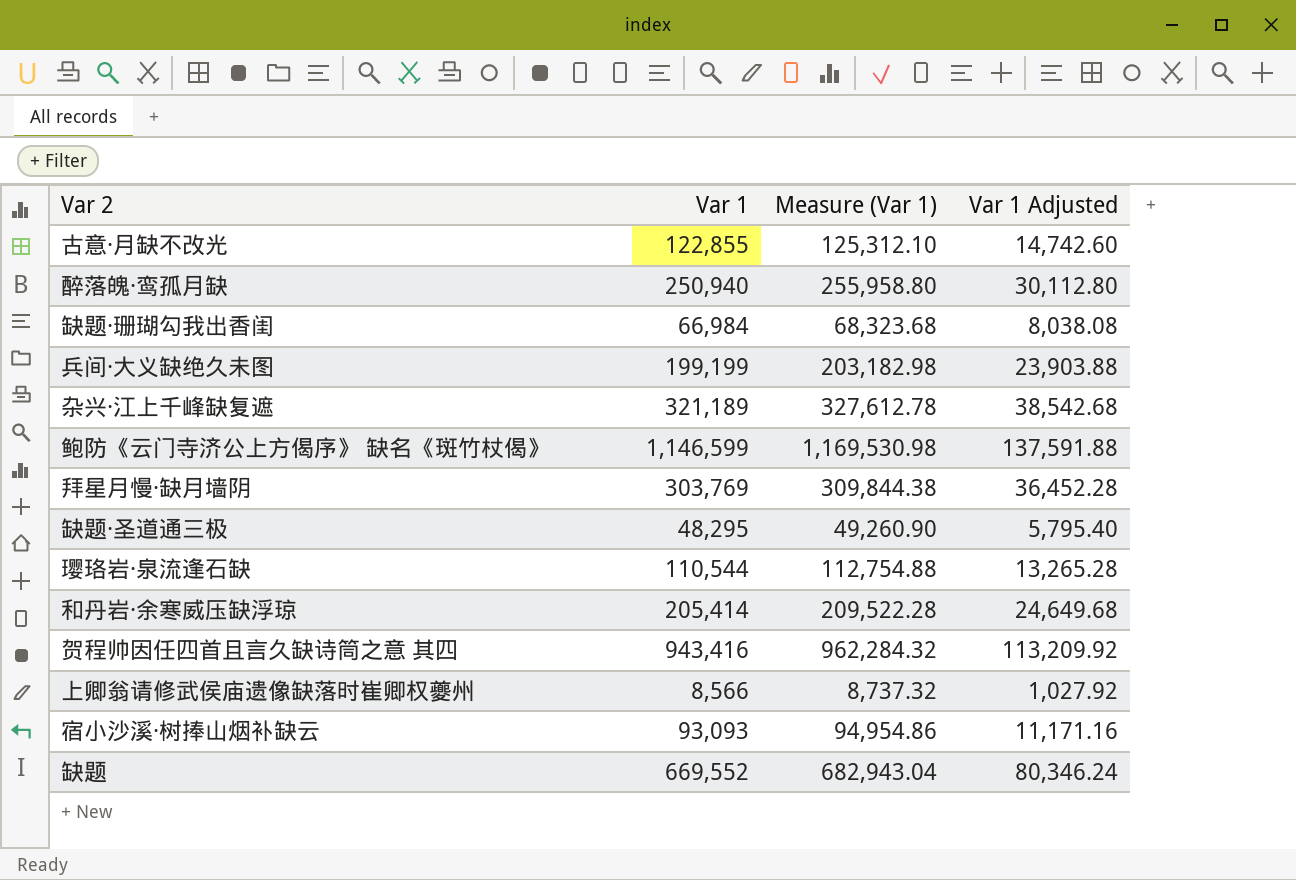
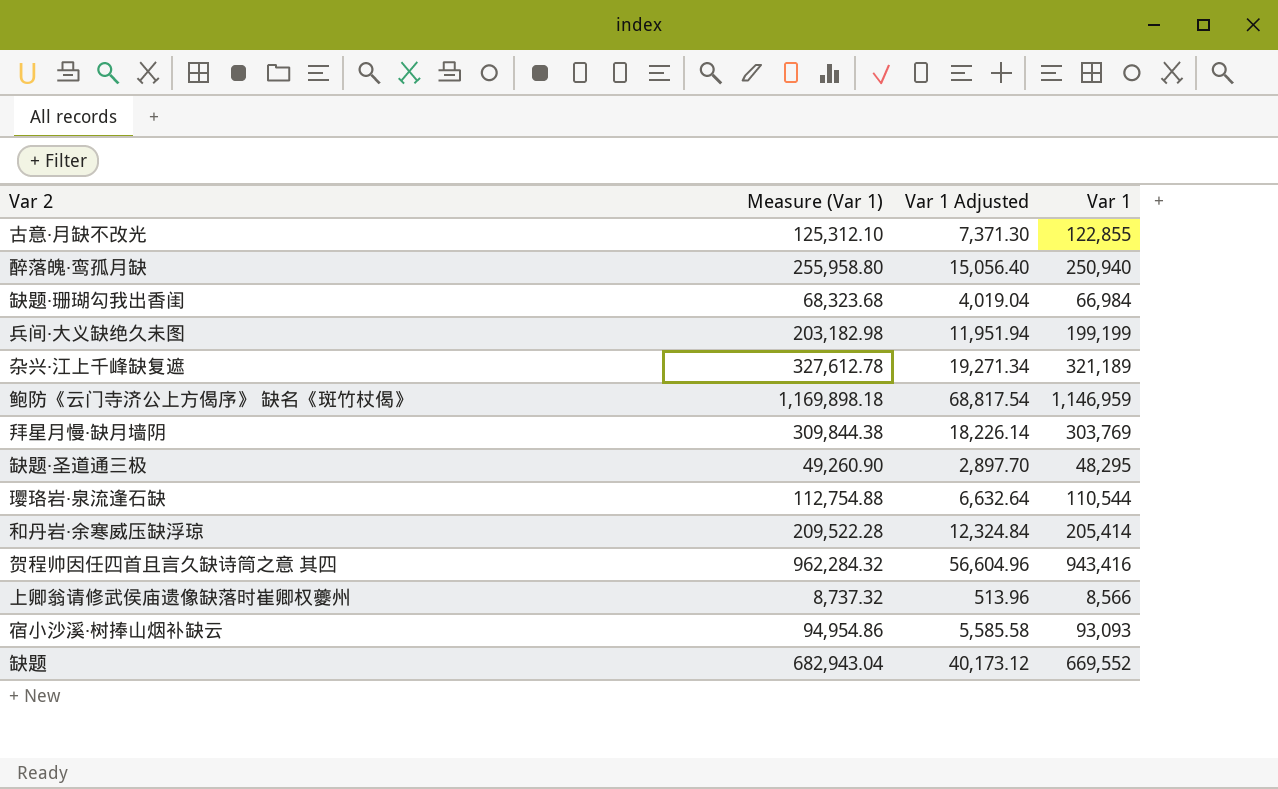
column Var 1 Adjusted | formula: [Var 1] * 0.12 -> [Var 1] * 0.06
column Var 1 | position: 2 -> 4
鲍防《云门寺济公上方偈序》 缺名《斑竹杖偈》 | Measure (Var 1): 1,169,530.98 -> 1,169,898.18
鲍防《云门寺济公上方偈序》 缺名《斑竹杖偈》 | Var 1: 1,146,599 -> 1,146,959

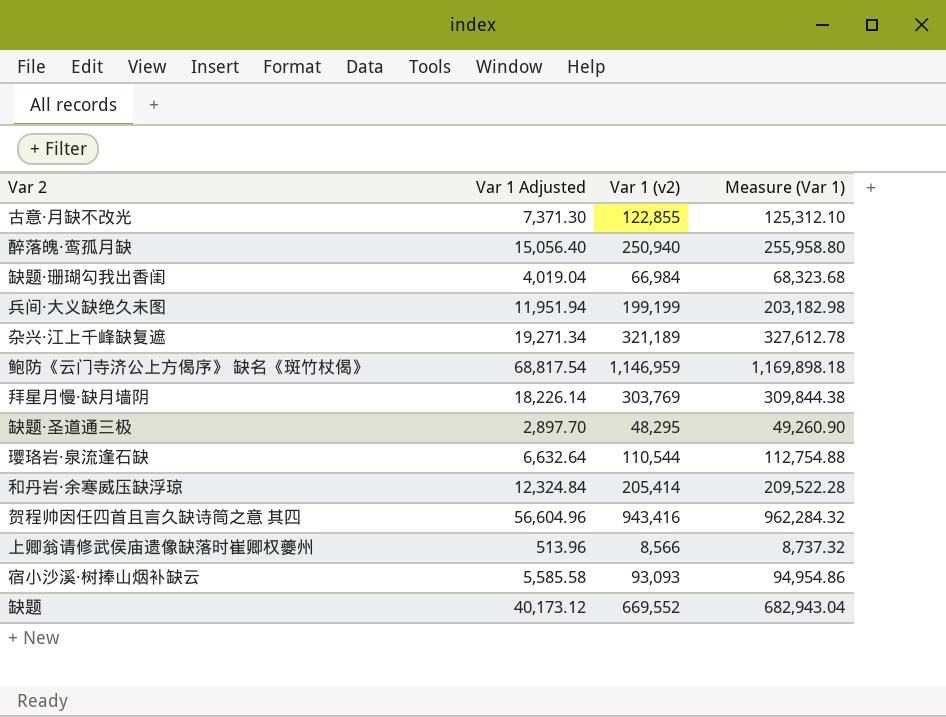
column name: Var 1 -> Var 1 (v2)
column Measure (Var 1) | position: 2 -> 4

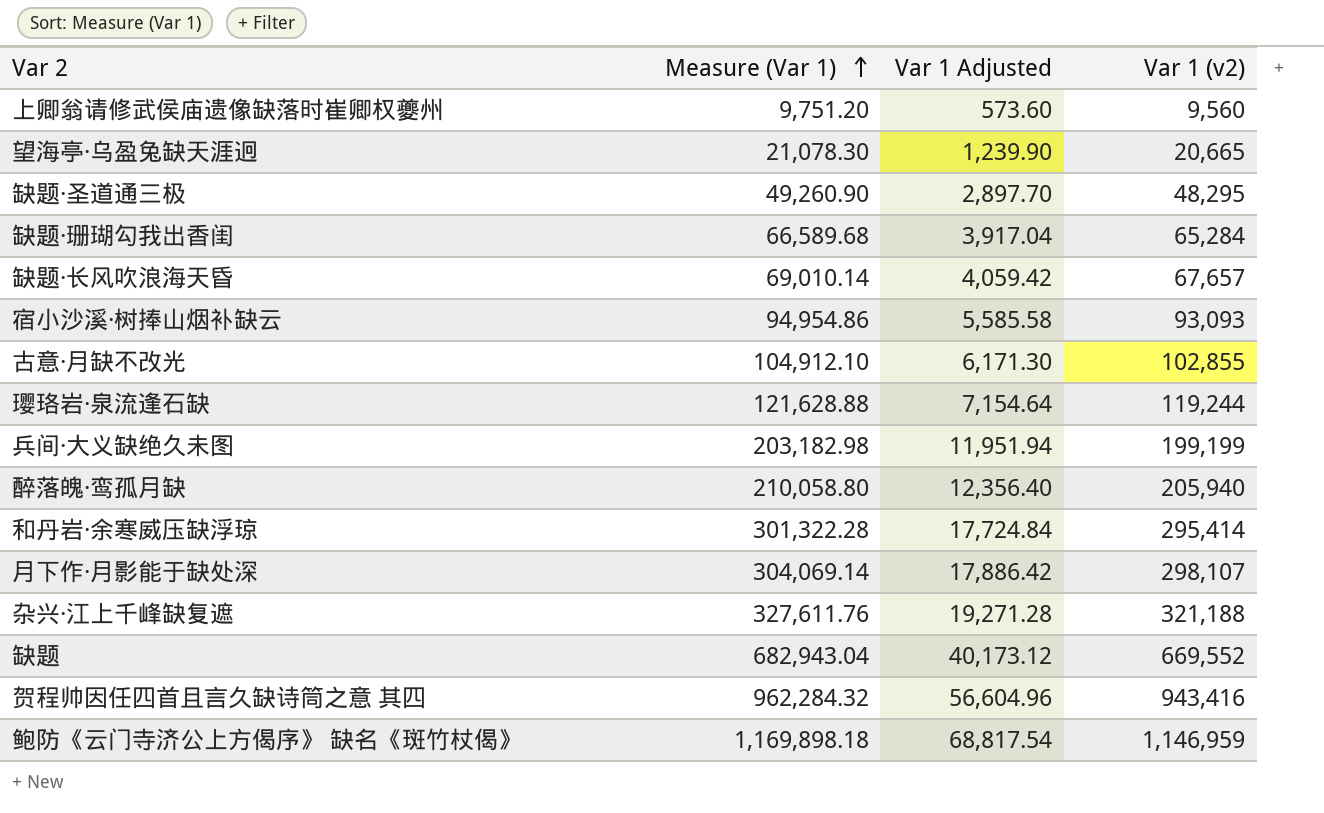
row order: none -> Measure (Var 1) ascending
column Measure (Var 1) | position: 4 -> 2
row 拜星月慢·缺月墙阴: 18,226.14 | 303,769 | 309,844.38 -> none
上卿翁请修武侯庙遗像缺落时崔卿权夔州 | Measure (Var 1): 8,737.32 -> 9,751.20
上卿翁请修武侯庙遗像缺落时崔卿权夔州 | Var 1 Adjusted: 513.96 -> 573.60
上卿翁请修武侯庙遗像缺落时崔卿权夔州 | Var 1 (v2): 8,566 -> 9,560
row 望海亭·乌盈兔缺天涯迥: none -> 21,078.30 | 1,239.90 | 20,665
缺题·珊瑚勾我出香闺 | Measure (Var 1): 68,323.68 -> 66,589.68
缺题·珊瑚勾我出香闺 | Var 1 Adjusted: 4,019.04 -> 3,917.04
缺题·珊瑚勾我出香闺 | Var 1 (v2): 66,984 -> 65,284
row 缺题·长风吹浪海天昏: none -> 69,010.14 | 4,059.42 | 67,657
古意·月缺不改光 | Measure (Var 1): 125,312.10 -> 104,912.10
古意·月缺不改光 | Var 1 Adjusted: 7,371.30 -> 6,171.30
古意·月缺不改光 | Var 1 (v2): 122,855 -> 102,855
璎珞岩·泉流逢石缺 | Measure (Var 1): 112,754.88 -> 121,628.88
璎珞岩·泉流逢石缺 | Var 1 Adjusted: 6,632.64 -> 7,154.64
璎珞岩·泉流逢石缺 | Var 1 (v2): 110,544 -> 119,244
醉落魄·鸾孤月缺 | Measure (Var 1): 255,958.80 -> 210,058.80
醉落魄·鸾孤月缺 | Var 1 Adjusted: 15,056.40 -> 12,356.40
醉落魄·鸾孤月缺 | Var 1 (v2): 250,940 -> 205,940
和丹岩·余寒威压缺浮琼 | Measure (Var 1): 209,522.28 -> 301,322.28
和丹岩·余寒威压缺浮琼 | Var 1 Adjusted: 12,324.84 -> 17,724.84
和丹岩·余寒威压缺浮琼 | Var 1 (v2): 205,414 -> 295,414
row 月下作·月影能于缺处深: none -> 304,069.14 | 17,886.42 | 298,107
杂兴·江上千峰缺复遮 | Measure (Var 1): 327,612.78 -> 327,611.76
杂兴·江上千峰缺复遮 | Var 1 Adjusted: 19,271.34 -> 19,271.28
杂兴·江上千峰缺复遮 | Var 1 (v2): 321,189 -> 321,188

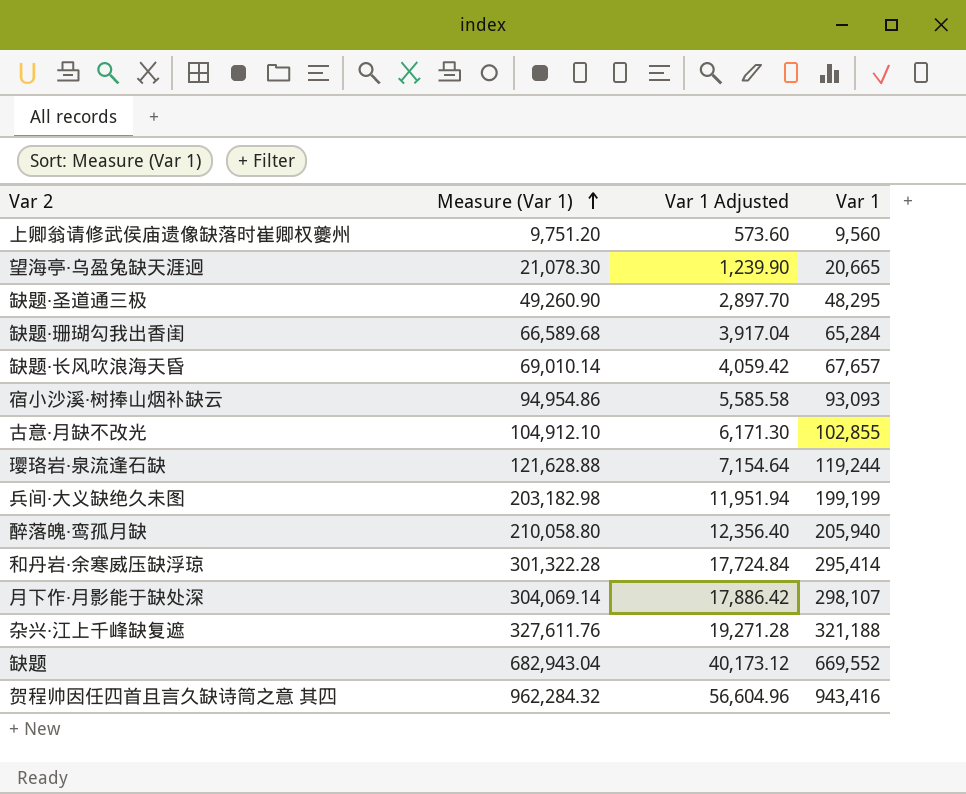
column name: Var 1 (v2) -> Var 1
row 鲍防《云门寺济公上方偈序》 缺名《斑竹杖偈》: 1,169,898.18 | 68,817.54 | 1,146,959 -> none

